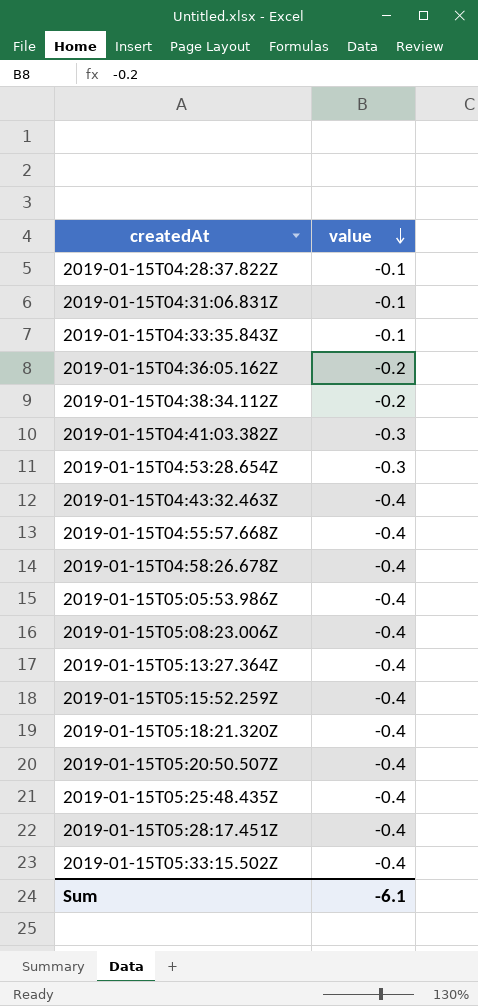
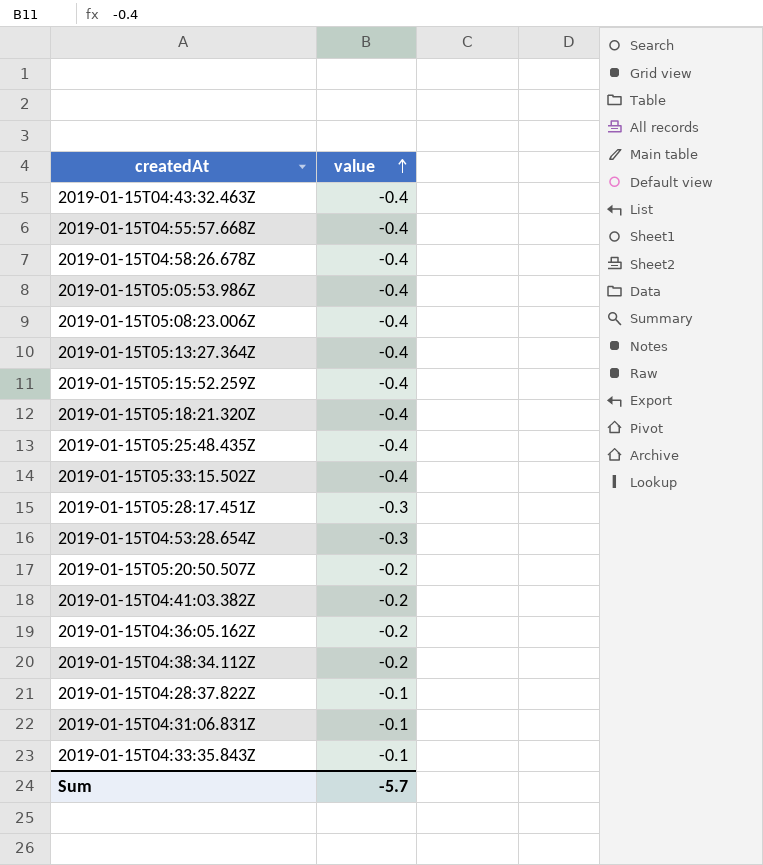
row order: value descending -> value ascending
2019-01-15T05:28:17.451Z | value: -0.4 -> -0.3
2019-01-15T05:20:50.507Z | value: -0.4 -> -0.2
2019-01-15T04:41:03.382Z | value: -0.3 -> -0.2
Sum | value: -6.1 -> -5.7

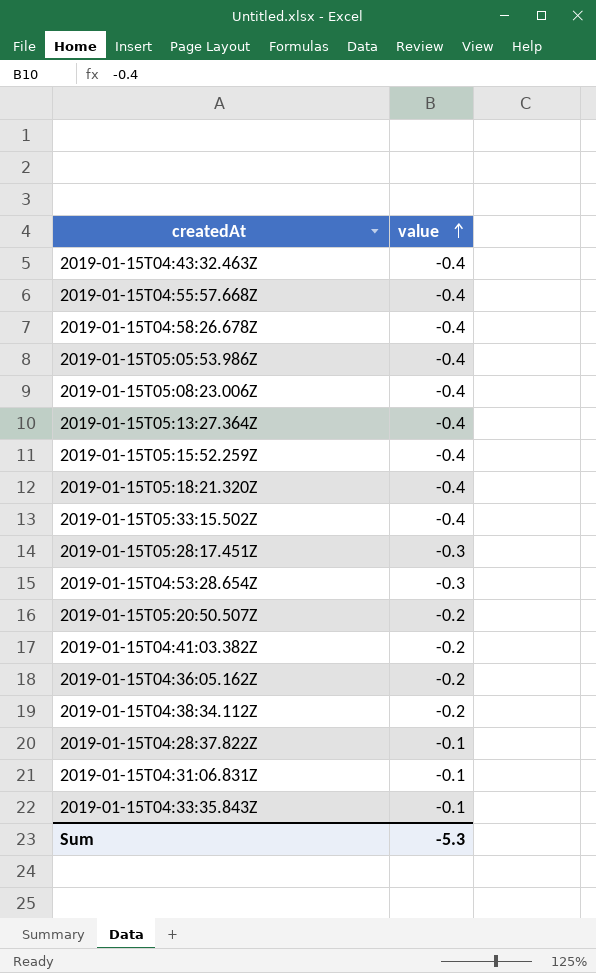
row 2019-01-15T05:25:48.435Z: -0.4 -> none
Sum | value: -5.7 -> -5.3

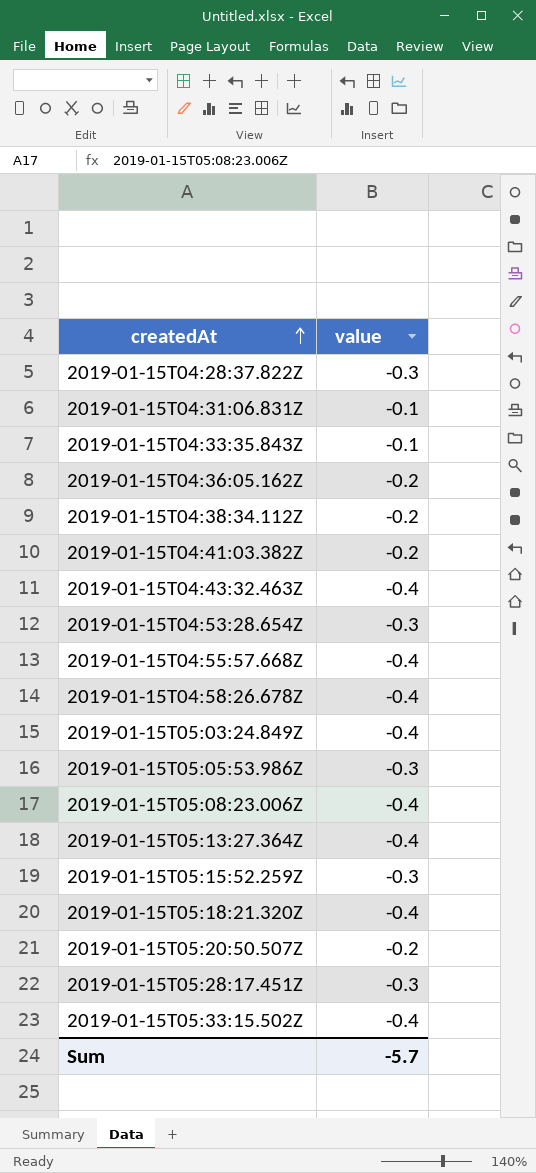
row order: value ascending -> createdAt ascending
2019-01-15T04:28:37.822Z | value: -0.1 -> -0.3
row 2019-01-15T05:03:24.849Z: none -> -0.4
2019-01-15T05:05:53.986Z | value: -0.4 -> -0.3
2019-01-15T05:15:52.259Z | value: -0.4 -> -0.3
Sum | value: -5.3 -> -5.7

